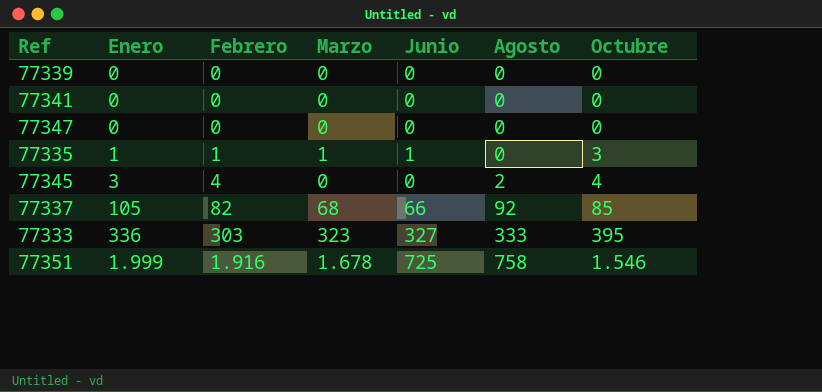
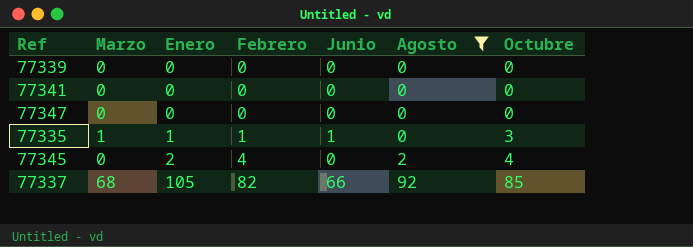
filter: none -> Agosto <= 92
column Marzo | position: 4 -> 2
77345 | Enero: 3 -> 2

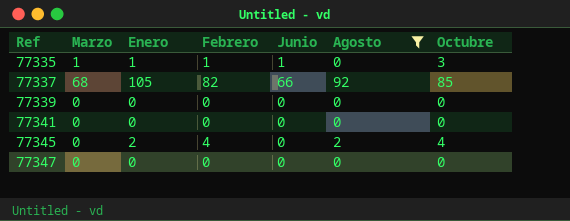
row order: Enero ascending -> Ref ascending

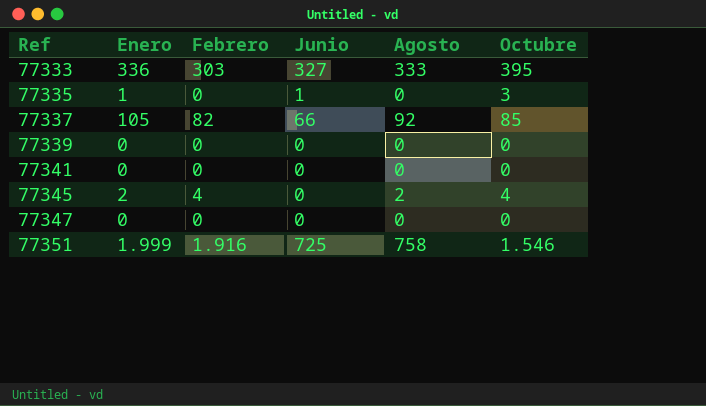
filter: Agosto <= 92 -> none
column Marzo | position: 2 -> none
77335 | Febrero: 1 -> 0

